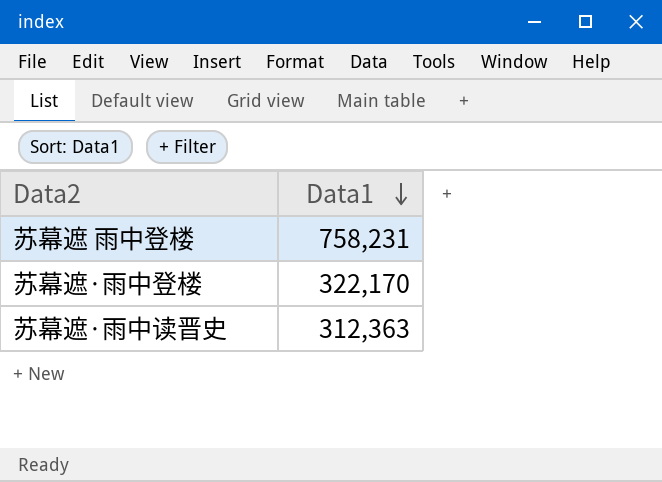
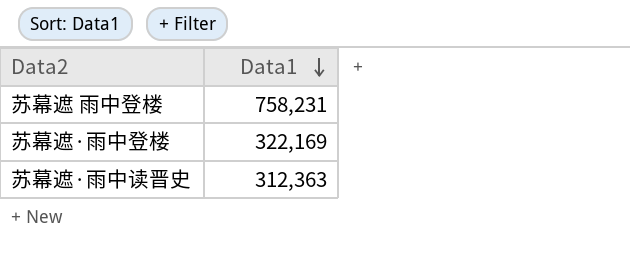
苏幕遮·雨中登楼 | Data1: 322,170 -> 322,169

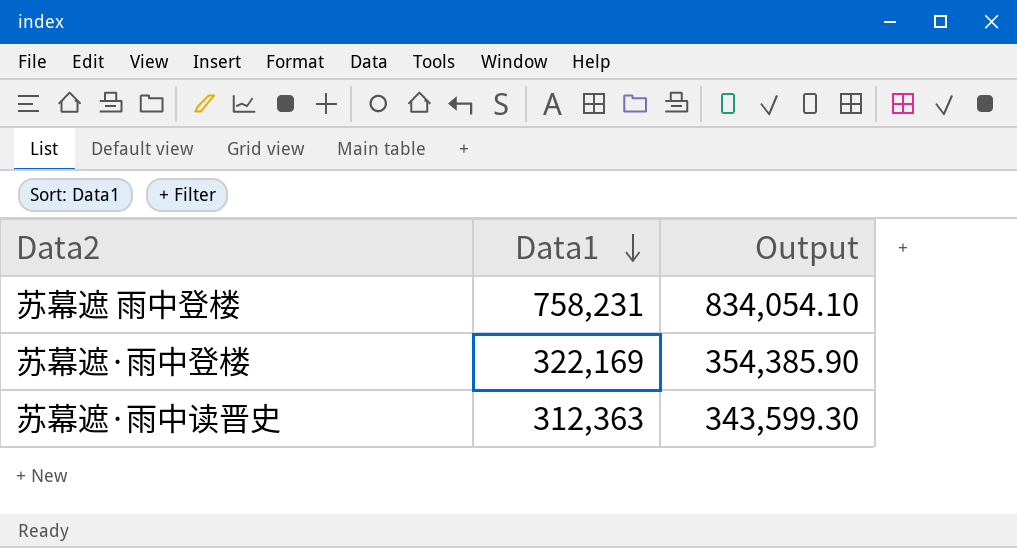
column Output | formula: none -> [Data1] * 1.1

